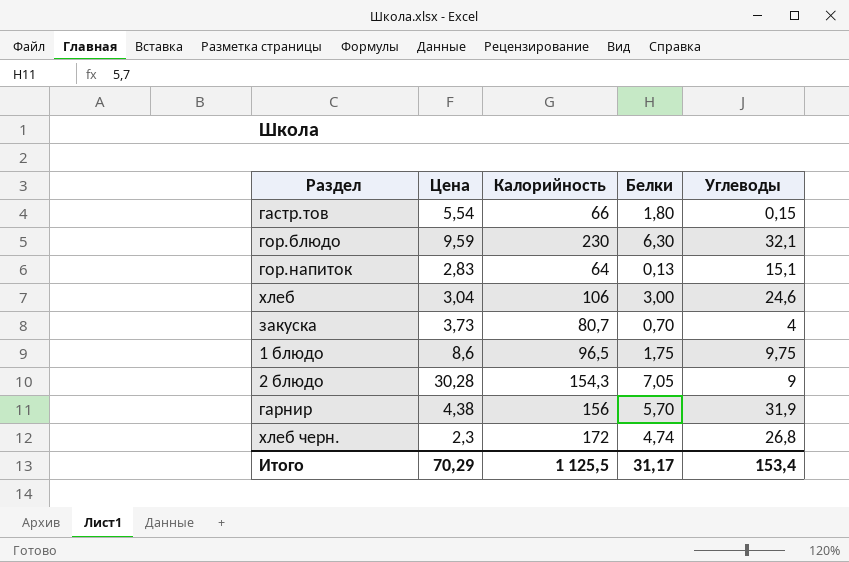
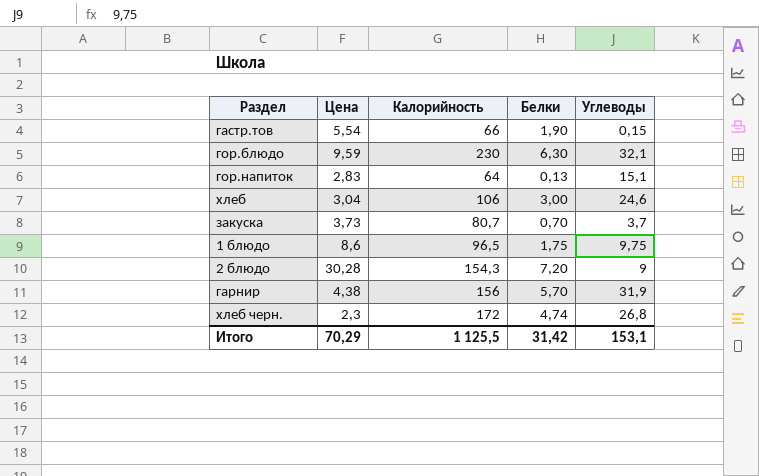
гастр.тов | Белки: 1,80 -> 1,90
закуска | Углеводы: 4 -> 3,7
2 блюдо | Белки: 7,05 -> 7,20
Итого | Белки: 31,17 -> 31,42
Итого | Углеводы: 153,4 -> 153,1

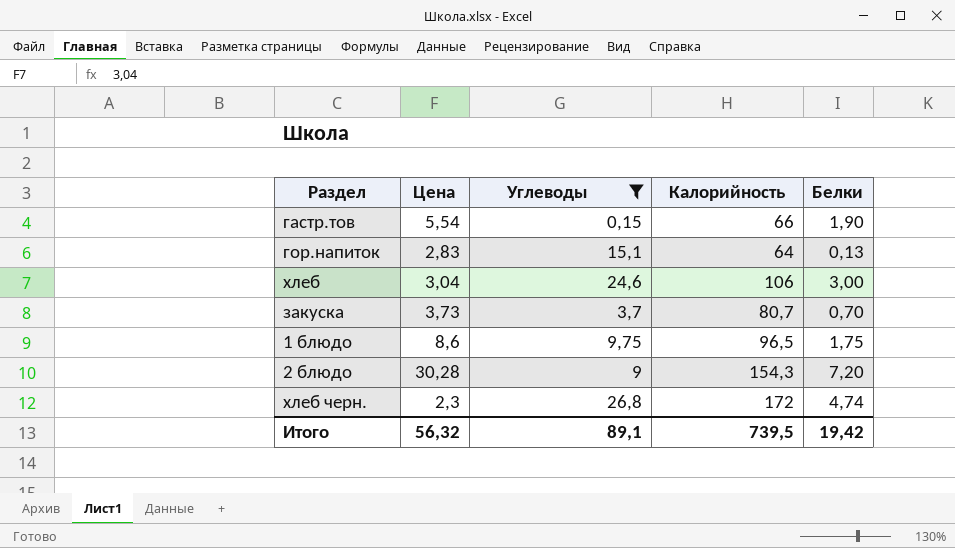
filter: none -> Углеводы <= 26,8
column Углеводы | position: 5 -> 3
Итого | Цена: 70,29 -> 56,32
Итого | Углеводы: 153,1 -> 89,1
Итого | Калорийность: 1 125,5 -> 739,5
Итого | Белки: 31,42 -> 19,42

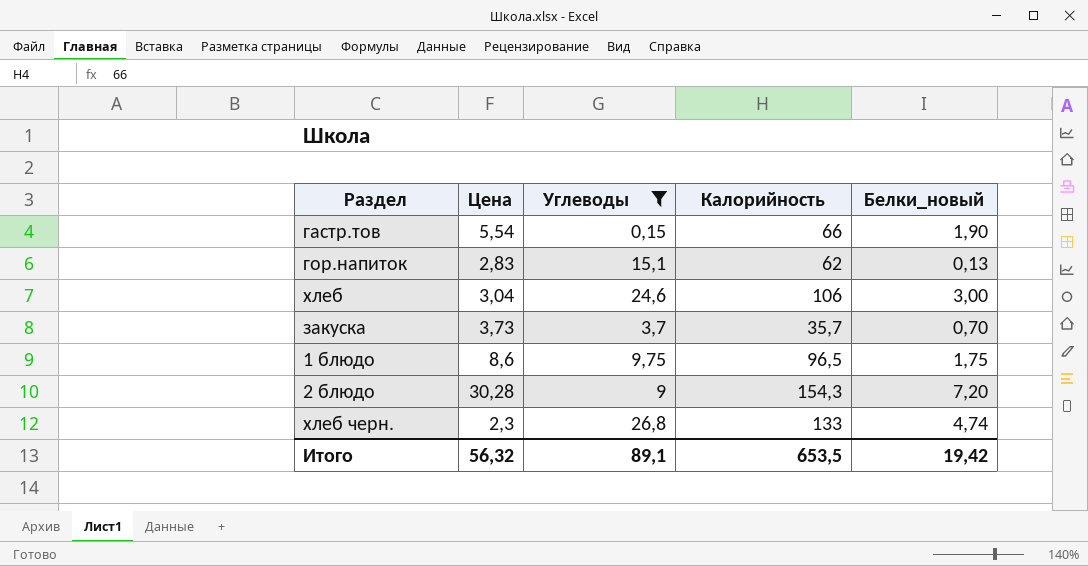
column name: Белки -> Белки_новый
гор.напиток | Калорийность: 64 -> 62
закуска | Калорийность: 80,7 -> 35,7
хлеб черн. | Калорийность: 172 -> 133
Итого | Калорийность: 739,5 -> 653,5

